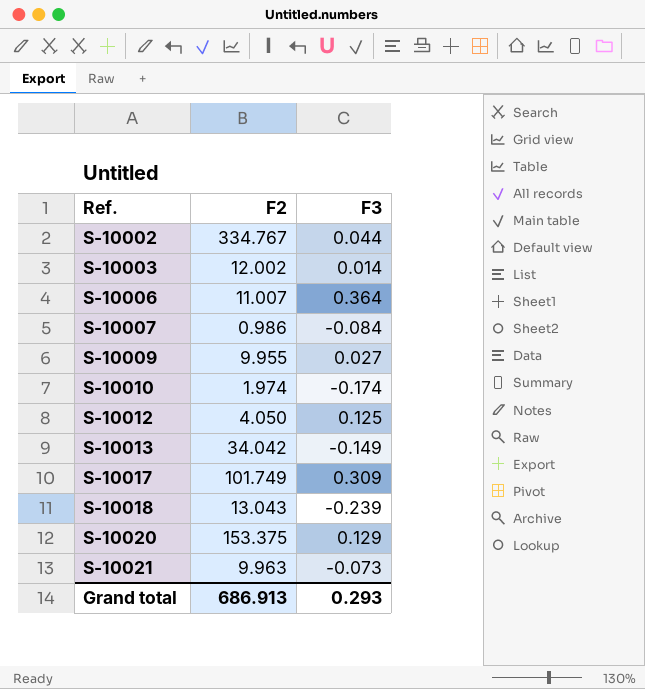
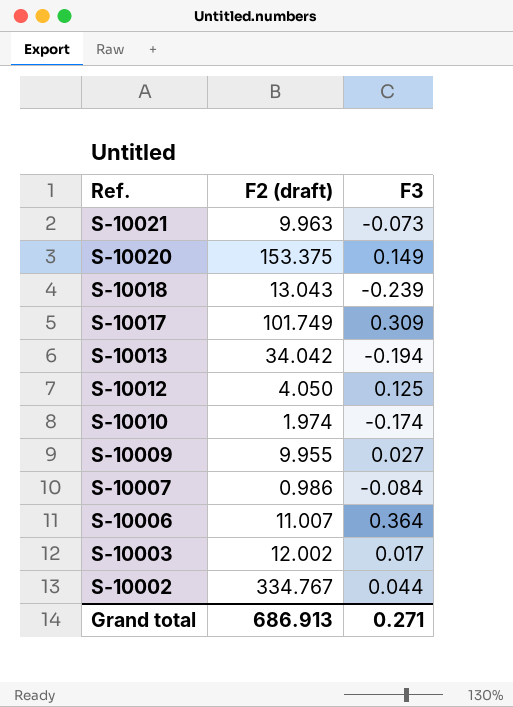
row order: Ref. ascending -> Ref. descending
column name: F2 -> F2 (draft)
S-10020 | F3: 0.129 -> 0.149
S-10013 | F3: -0.149 -> -0.194
S-10003 | F3: 0.014 -> 0.017
Grand total | F3: 0.293 -> 0.271

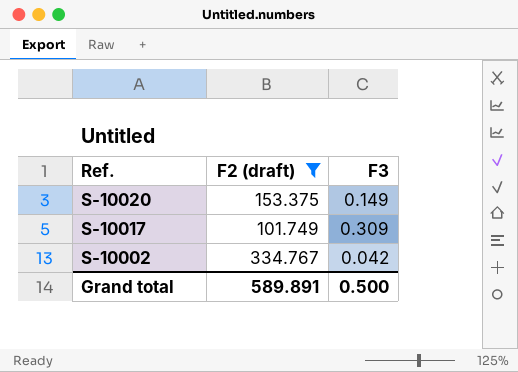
filter: none -> F2 (draft) >= 101.749
S-10002 | F3: 0.044 -> 0.042
Grand total | F2 (draft): 686.913 -> 589.891
Grand total | F3: 0.271 -> 0.500

